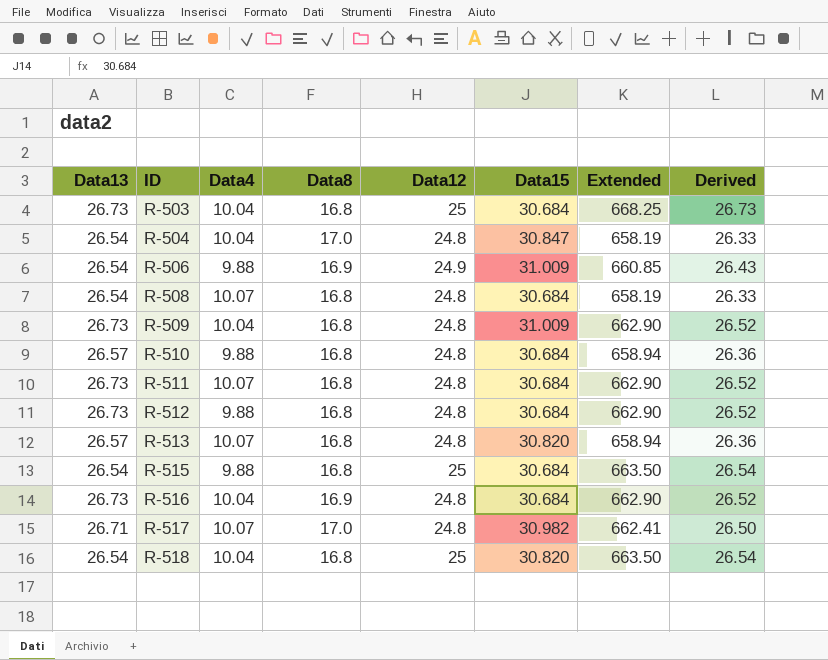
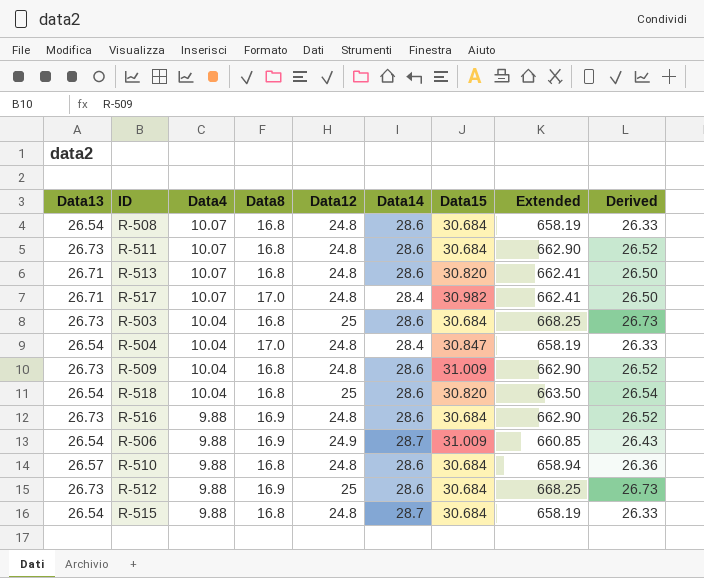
row order: ID ascending -> Data4 descending
column Data14 | position: none -> 6
R-513 | Data13: 26.57 -> 26.71
R-513 | Extended: 658.94 -> 662.41
R-513 | Derived: 26.36 -> 26.50
R-516 | Data4: 10.04 -> 9.88
R-512 | Data8: 16.8 -> 16.9
R-512 | Data12: 24.8 -> 25
R-512 | Extended: 662.90 -> 668.25
R-512 | Derived: 26.52 -> 26.73
R-515 | Data12: 25 -> 24.8
R-515 | Extended: 663.50 -> 658.19
R-515 | Derived: 26.54 -> 26.33

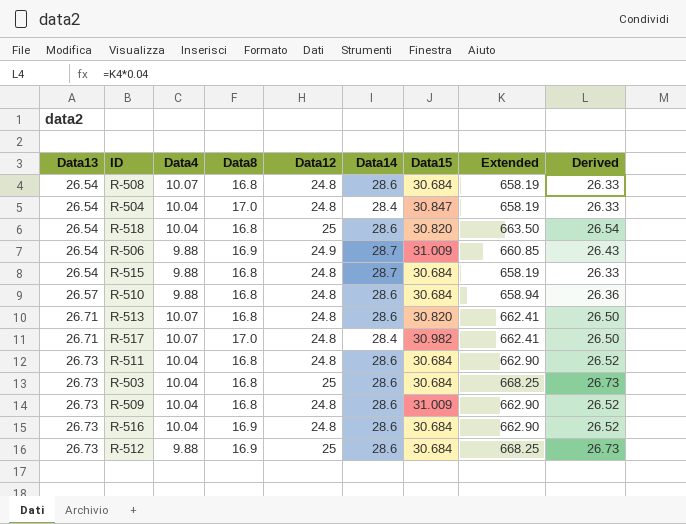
row order: Data4 descending -> Data13 ascending
R-511 | Data4: 10.07 -> 10.04
R-516 | Data4: 9.88 -> 10.04

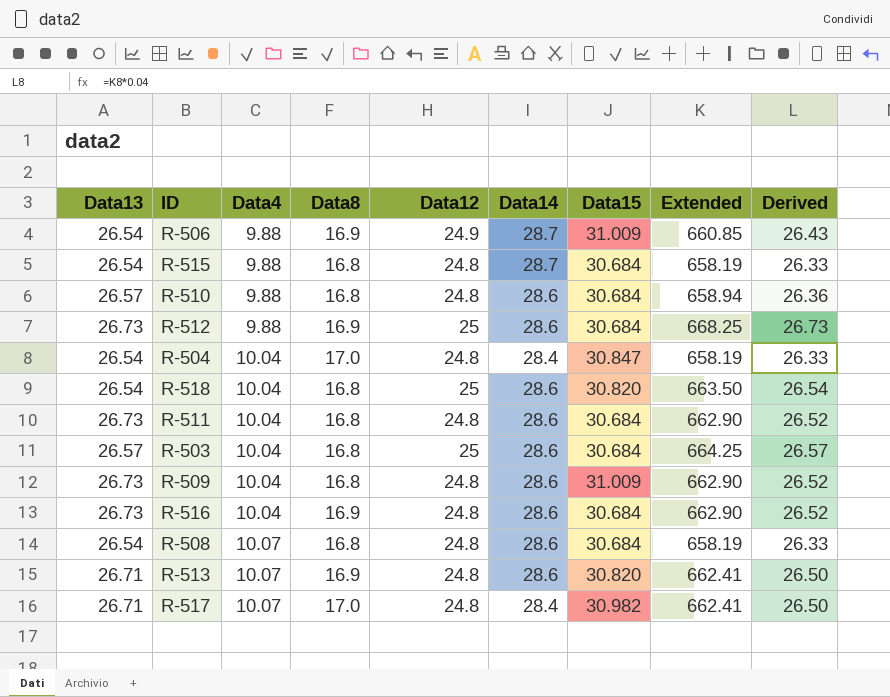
row order: Data13 ascending -> Data4 ascending
R-503 | Data13: 26.73 -> 26.57
R-503 | Extended: 668.25 -> 664.25
R-503 | Derived: 26.73 -> 26.57
R-513 | Data8: 16.8 -> 16.9

